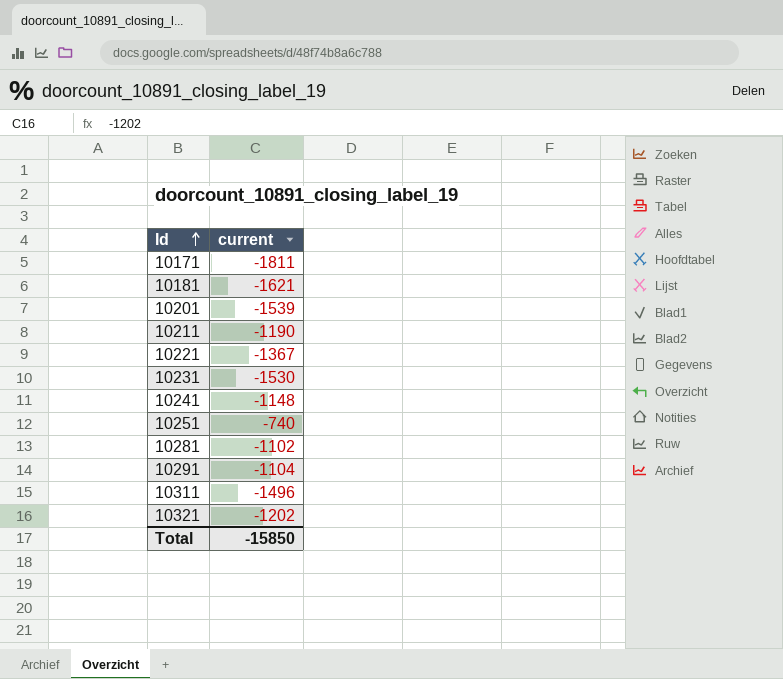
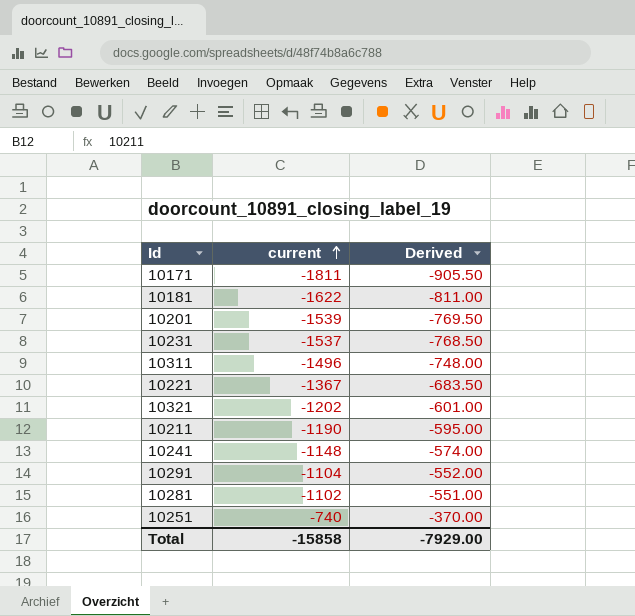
row order: Id ascending -> current ascending
column Derived | formula: none -> [current] * 0.5
10181 | current: -1621 -> -1622
10231 | current: -1530 -> -1537
Total | current: -15850 -> -15858

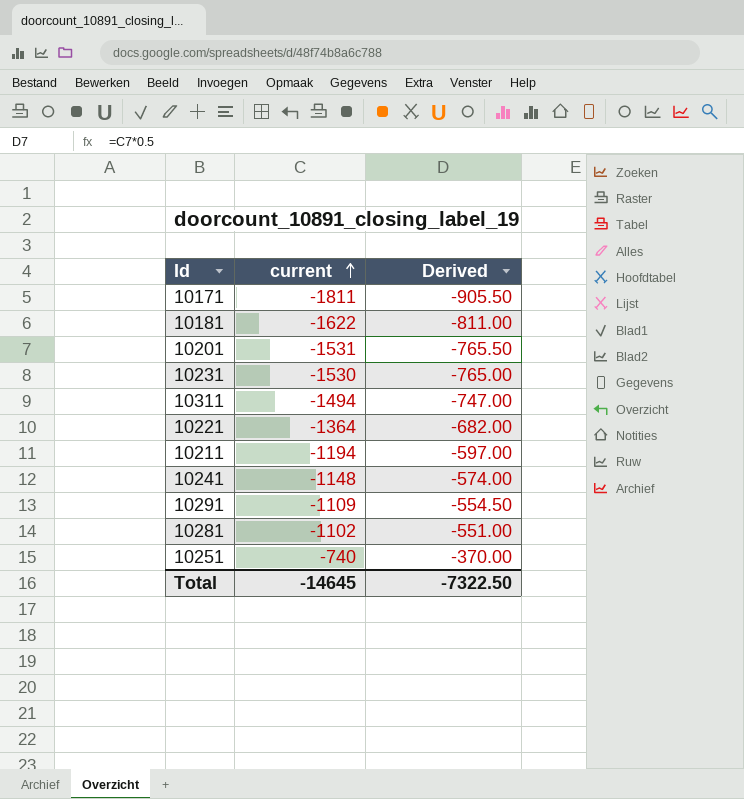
row 10321: -1202 | -601.00 -> none
10201 | current: -1539 -> -1531
10201 | Derived: -769.50 -> -765.50
10231 | current: -1537 -> -1530
10231 | Derived: -768.50 -> -765.00
10311 | current: -1496 -> -1494
10311 | Derived: -748.00 -> -747.00
10221 | current: -1367 -> -1364
10221 | Derived: -683.50 -> -682.00
10211 | current: -1190 -> -1194
10211 | Derived: -595.00 -> -597.00
10291 | current: -1104 -> -1109
10291 | Derived: -552.00 -> -554.50
Total | current: -15858 -> -14645
Total | Derived: -7929.00 -> -7322.50

